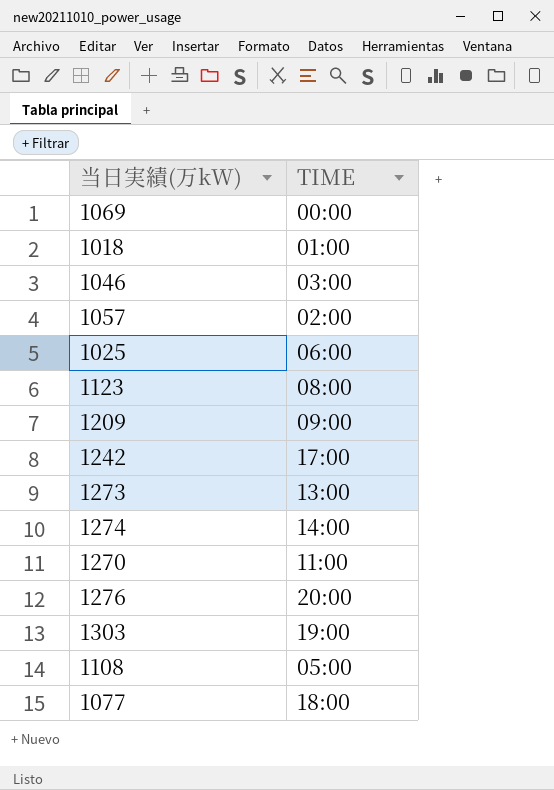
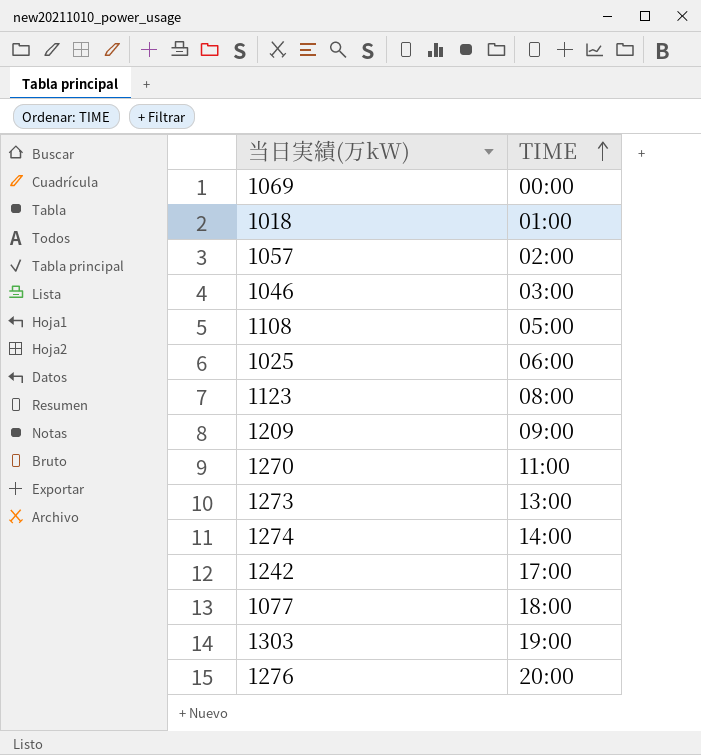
row order: none -> TIME ascending

